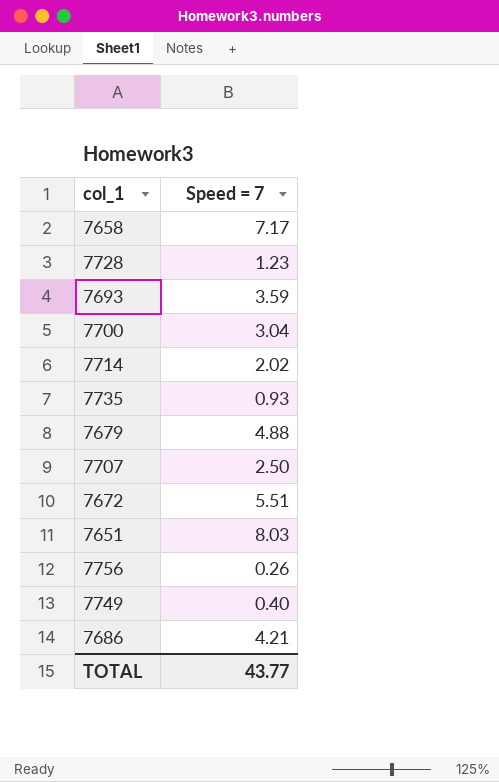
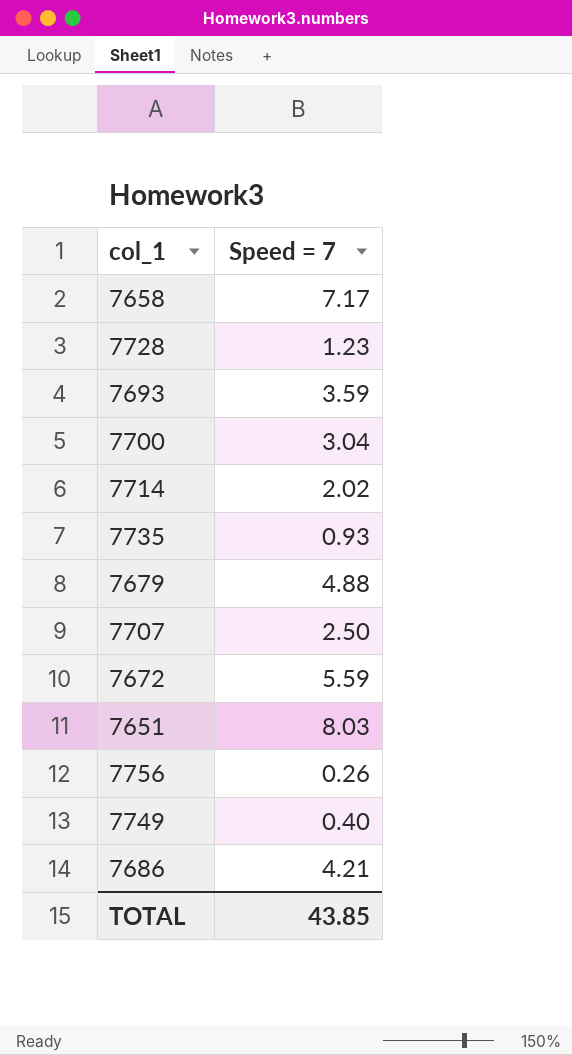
7672 | Speed = 7: 5.51 -> 5.59
TOTAL | Speed = 7: 43.77 -> 43.85

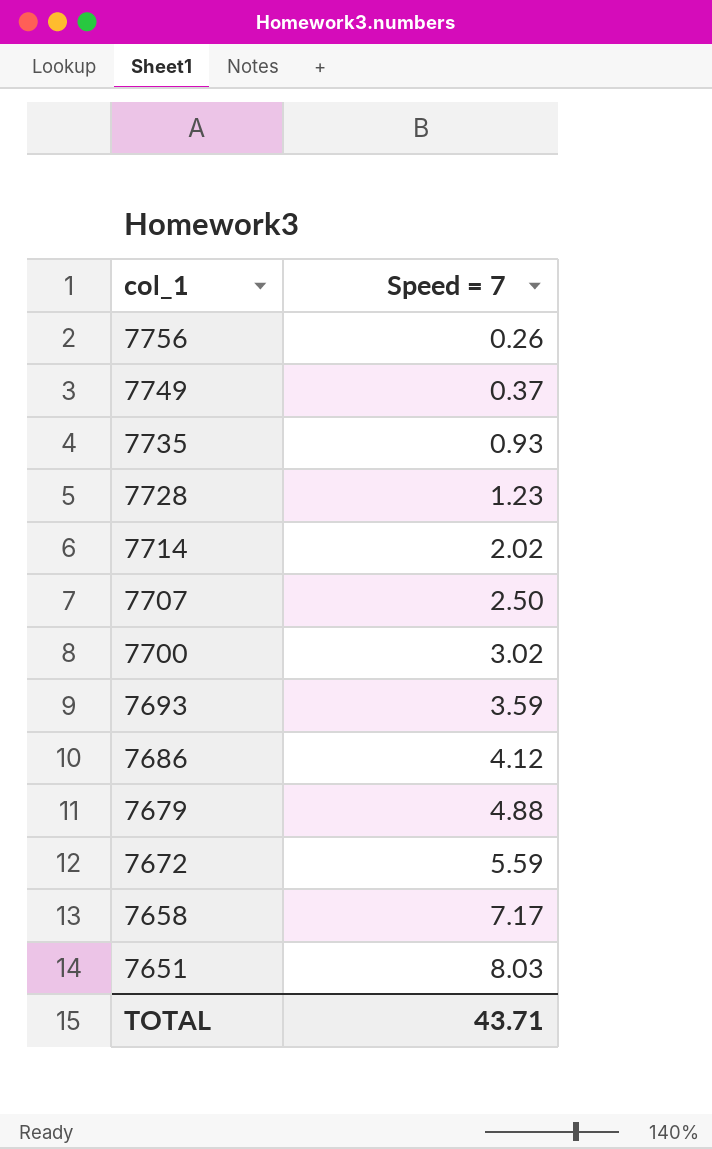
row order: none -> col_1 descending
7749 | Speed = 7: 0.40 -> 0.37
7700 | Speed = 7: 3.04 -> 3.02
7686 | Speed = 7: 4.21 -> 4.12
TOTAL | Speed = 7: 43.85 -> 43.71

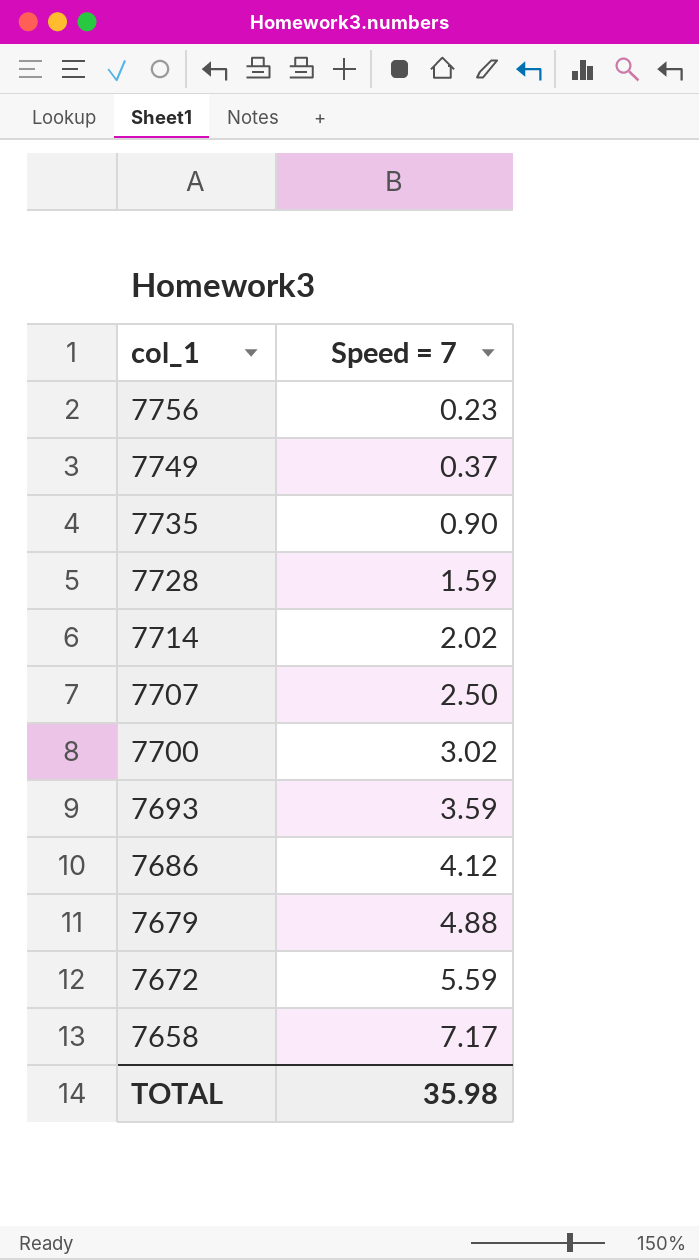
row 7651: 8.03 -> none
7756 | Speed = 7: 0.26 -> 0.23
7735 | Speed = 7: 0.93 -> 0.90
7728 | Speed = 7: 1.23 -> 1.59
TOTAL | Speed = 7: 43.71 -> 35.98

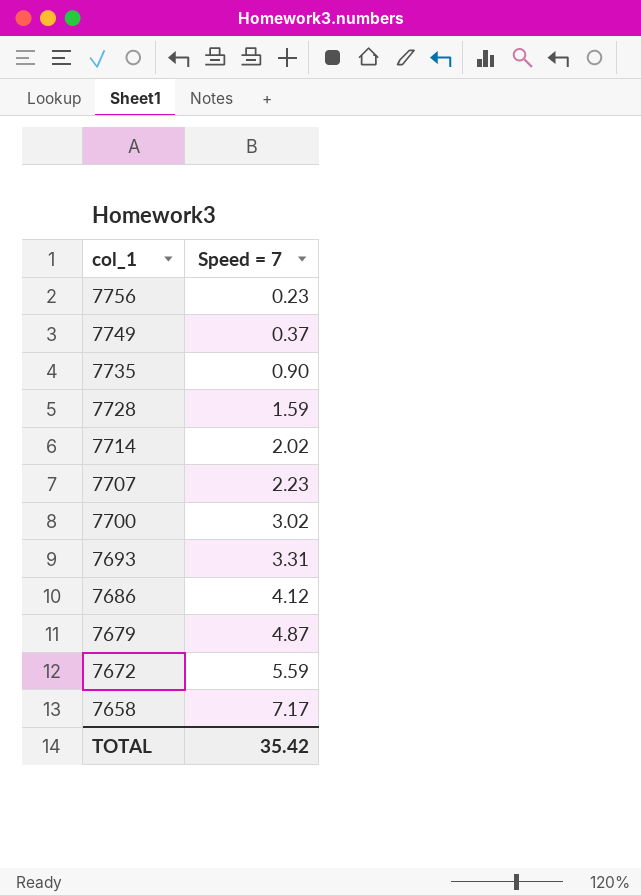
7707 | Speed = 7: 2.50 -> 2.23
7693 | Speed = 7: 3.59 -> 3.31
7679 | Speed = 7: 4.88 -> 4.87
TOTAL | Speed = 7: 35.98 -> 35.42

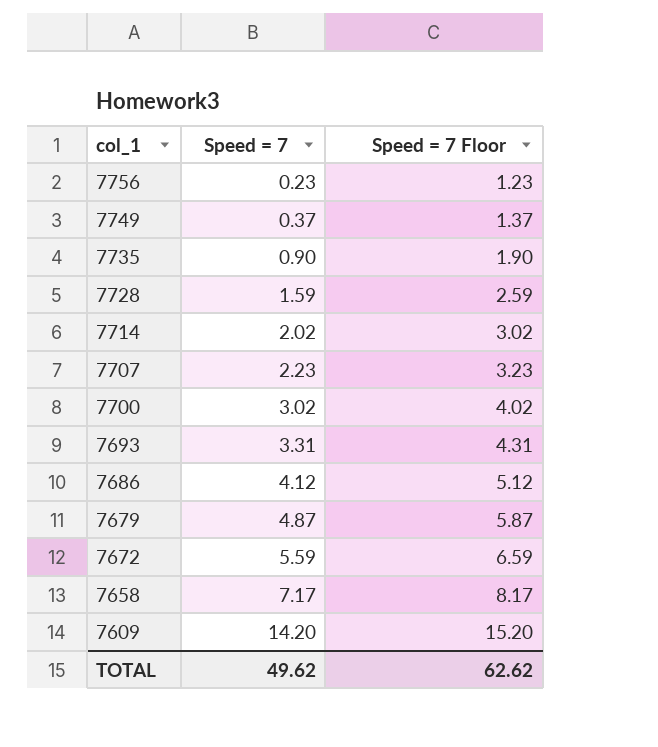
column Speed = 7 Floor | formula: none -> [Speed = 7] + 1
row 7609: none -> 14.20 | 15.20
TOTAL | Speed = 7: 35.42 -> 49.62

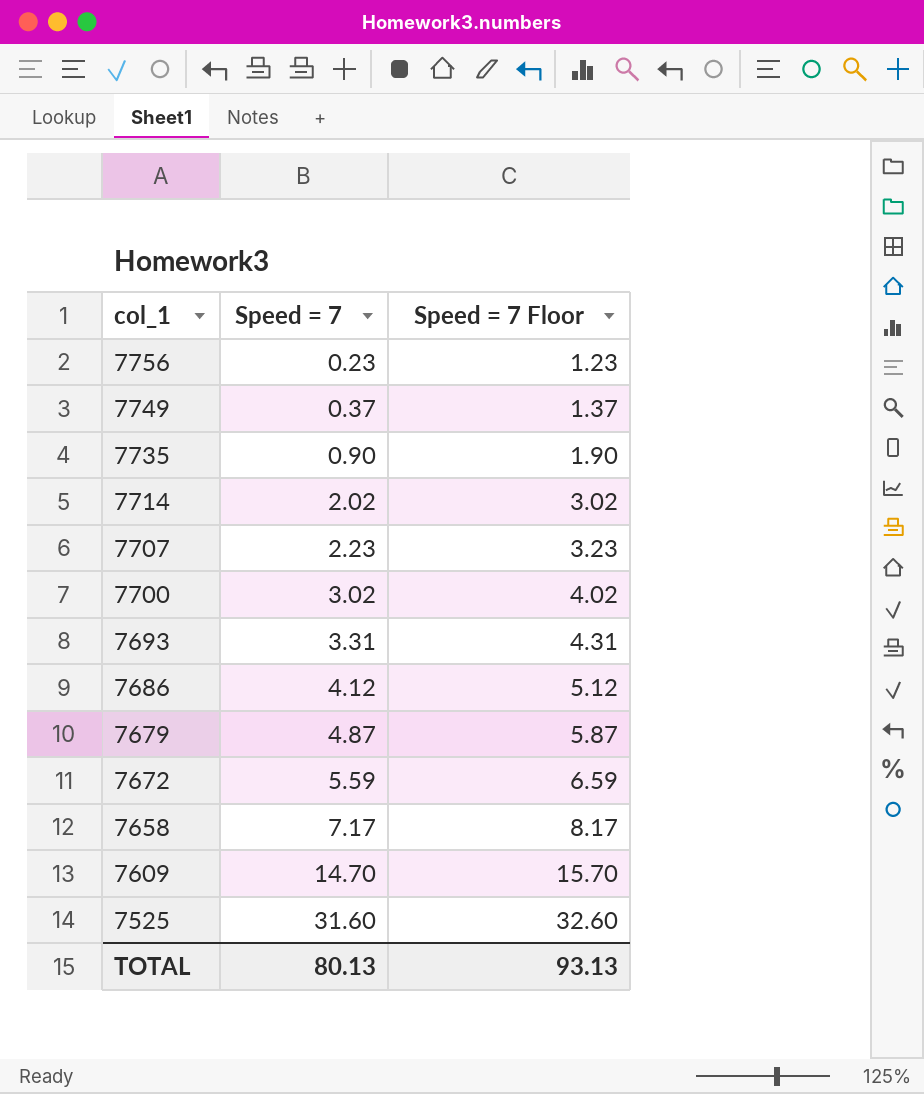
row 7728: 1.59 | 2.59 -> none
7609 | Speed = 7: 14.20 -> 14.70
7609 | Speed = 7 Floor: 15.20 -> 15.70
row 7525: none -> 31.60 | 32.60
TOTAL | Speed = 7: 49.62 -> 80.13
TOTAL | Speed = 7 Floor: 62.62 -> 93.13

